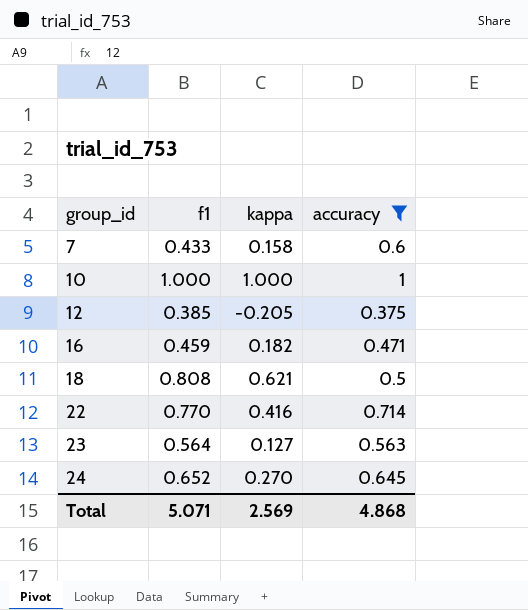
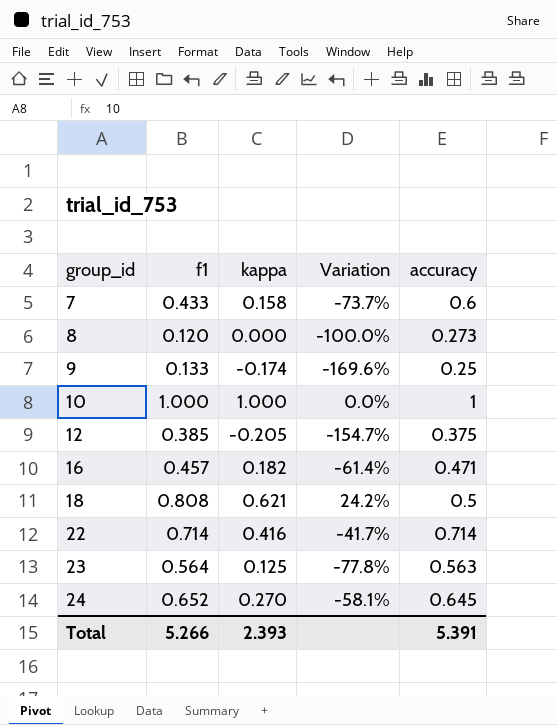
filter: accuracy >= 0.375 -> none
column Variation | formula: none -> ([kappa] - [accuracy]) / [accuracy]
16 | f1: 0.459 -> 0.457
22 | f1: 0.770 -> 0.714
23 | kappa: 0.127 -> 0.125
Total | f1: 5.071 -> 5.266
Total | kappa: 2.569 -> 2.393
Total | accuracy: 4.868 -> 5.391

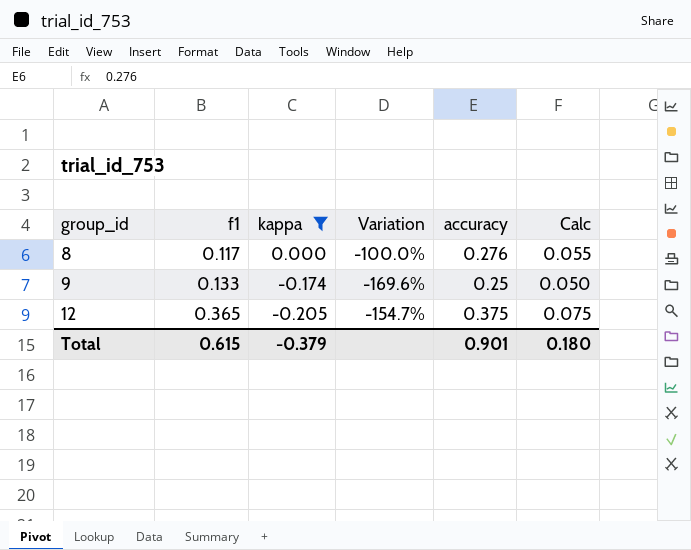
filter: none -> kappa <= 0.000
column Calc | formula: none -> [accuracy] * 0.2
8 | f1: 0.120 -> 0.117
8 | accuracy: 0.273 -> 0.276
12 | f1: 0.385 -> 0.365
Total | f1: 5.266 -> 0.615
Total | kappa: 2.393 -> -0.379
Total | accuracy: 5.391 -> 0.901

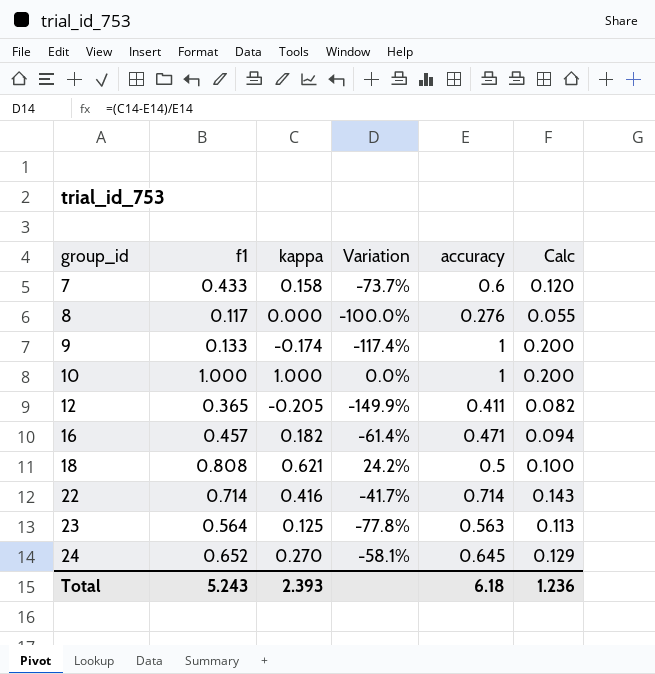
filter: kappa <= 0.000 -> none
9 | Variation: -169.6% -> -117.4%
9 | accuracy: 0.25 -> 1
9 | Calc: 0.050 -> 0.200
12 | Variation: -154.7% -> -149.9%
12 | accuracy: 0.375 -> 0.411
12 | Calc: 0.075 -> 0.082
Total | f1: 0.615 -> 5.243
Total | kappa: -0.379 -> 2.393
Total | accuracy: 0.901 -> 6.18
Total | Calc: 0.180 -> 1.236

